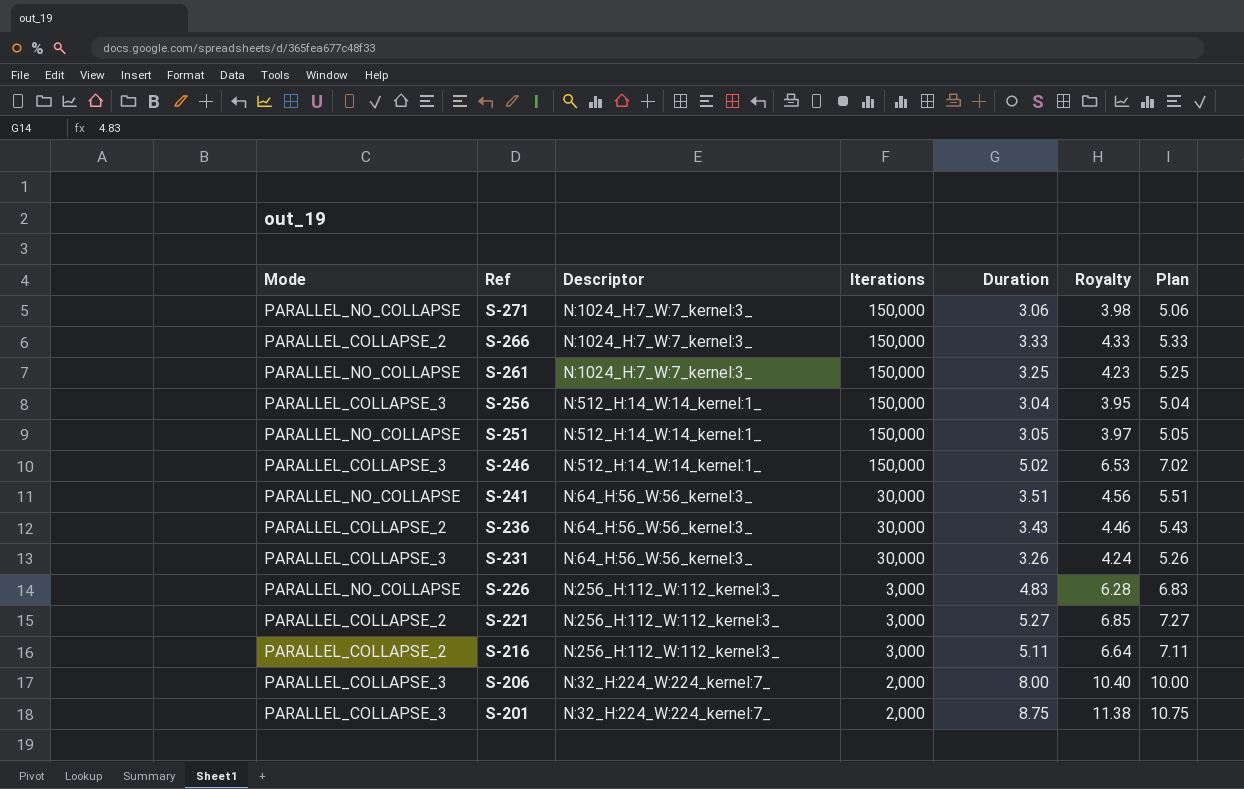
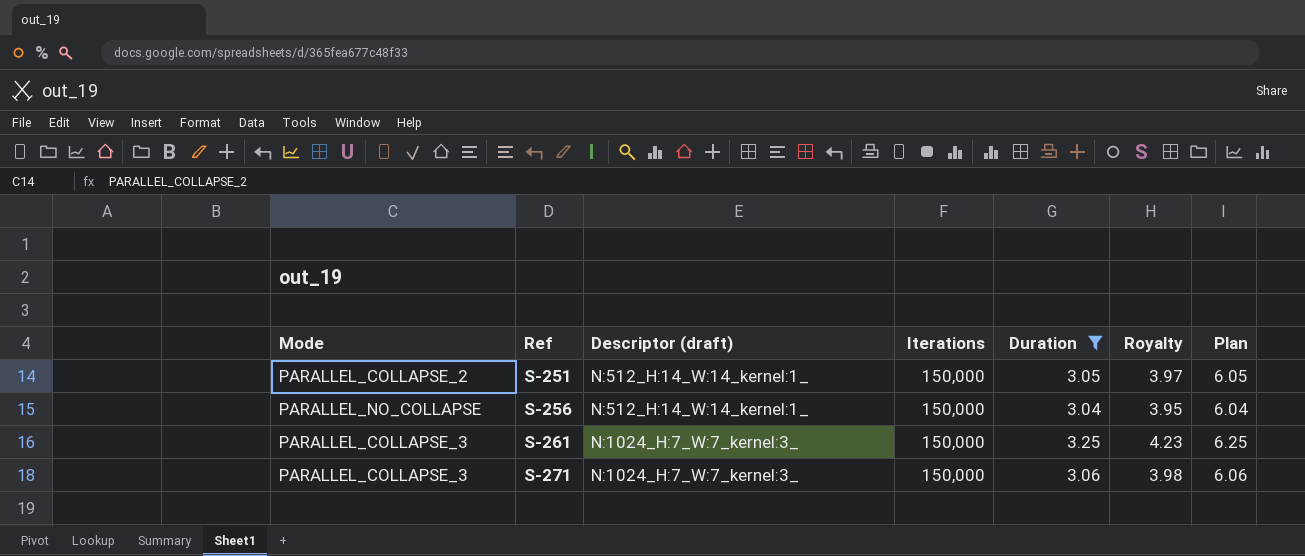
filter: none -> Duration <= 3.25
row order: Ref descending -> Ref ascending
column name: Descriptor -> Descriptor (draft)
column Plan | formula: [Duration] + 2 -> [Duration] + 3
S-251 | Mode: PARALLEL_NO_COLLAPSE -> PARALLEL_COLLAPSE_2
S-256 | Mode: PARALLEL_COLLAPSE_3 -> PARALLEL_NO_COLLAPSE
S-261 | Mode: PARALLEL_NO_COLLAPSE -> PARALLEL_COLLAPSE_3
S-271 | Mode: PARALLEL_NO_COLLAPSE -> PARALLEL_COLLAPSE_3

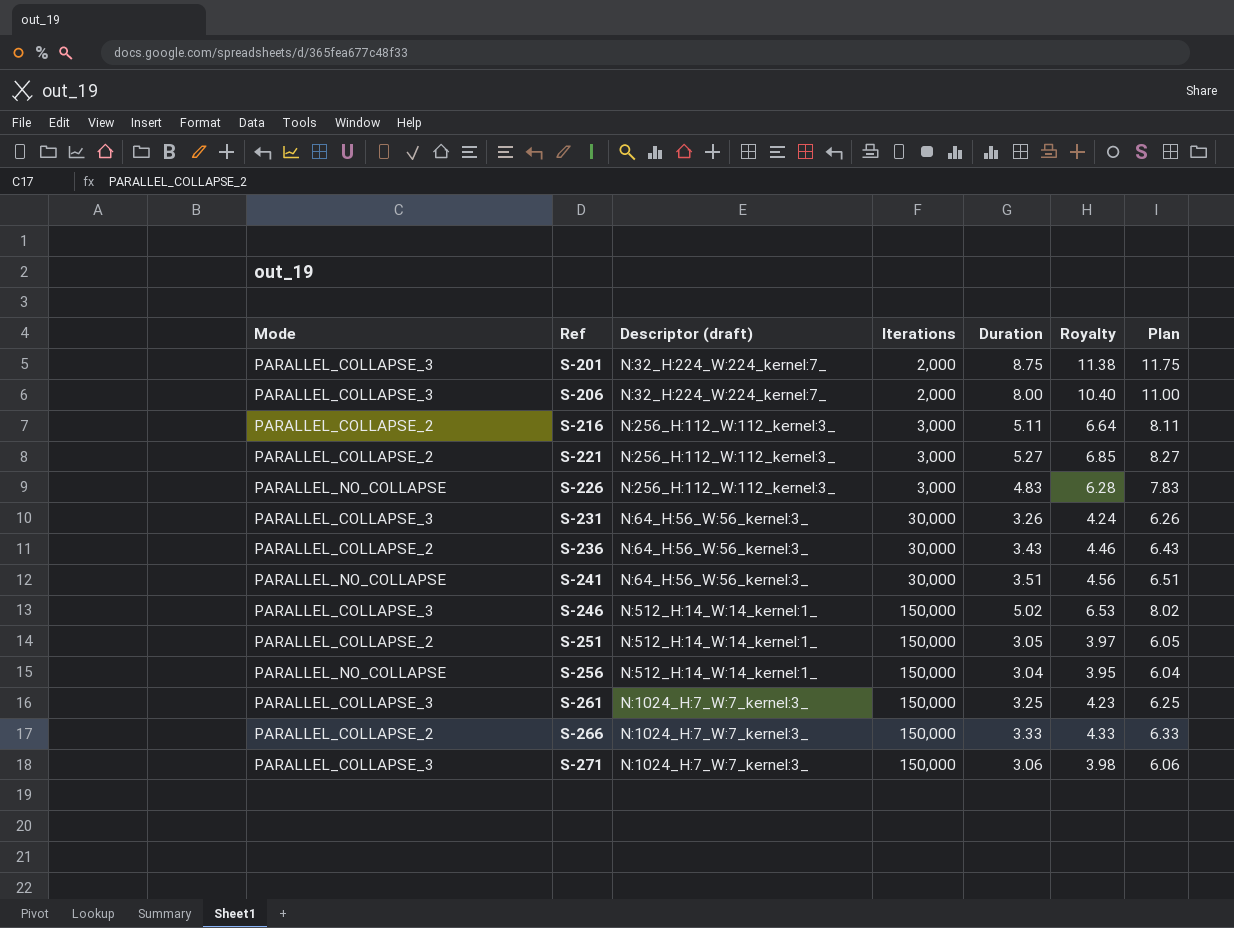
filter: Duration <= 3.25 -> none

